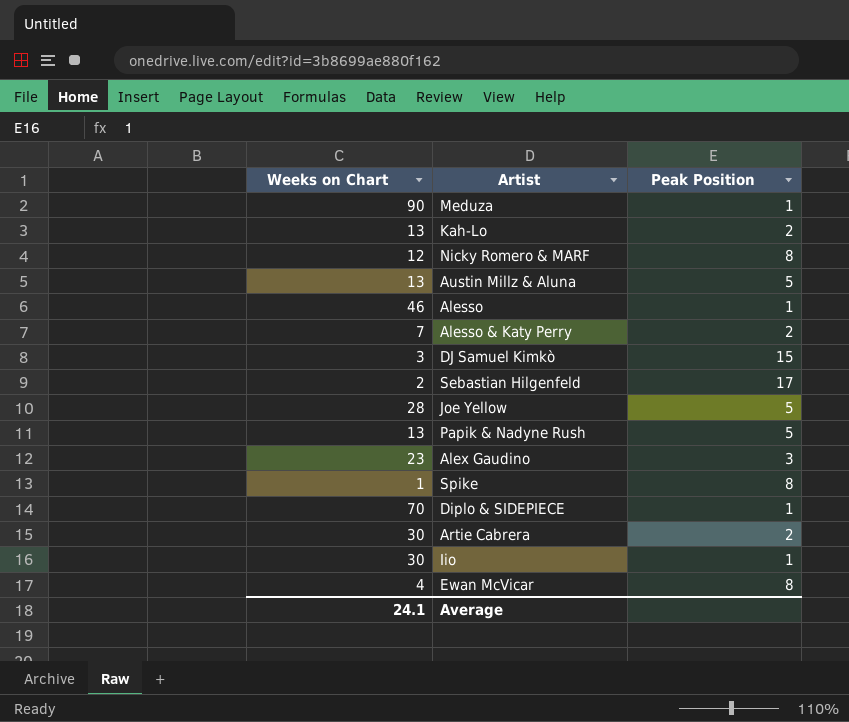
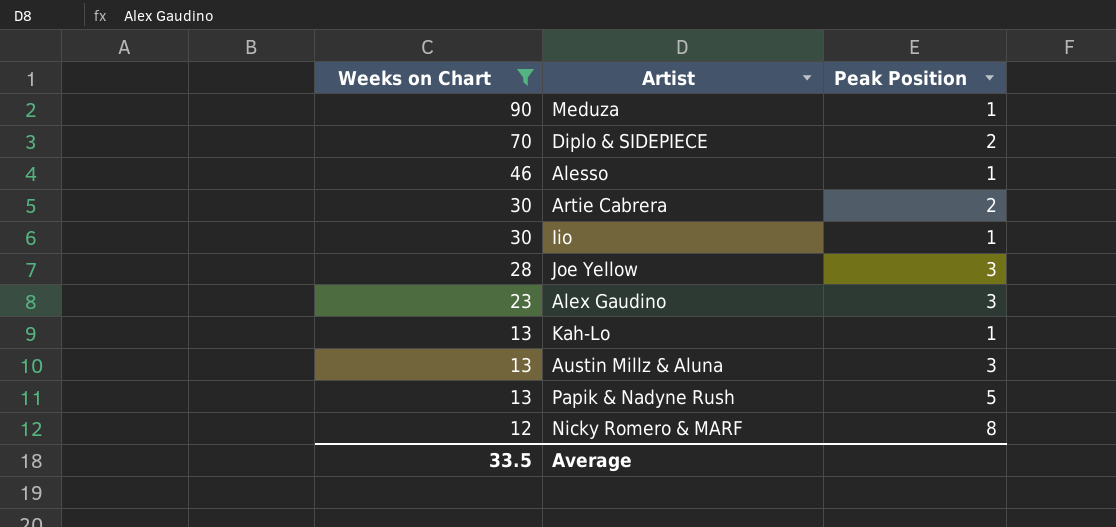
filter: none -> Weeks on Chart >= 12
row order: none -> Weeks on Chart descending
Diplo & SIDEPIECE | Peak Position: 1 -> 2
Joe Yellow | Peak Position: 5 -> 3
Kah-Lo | Peak Position: 2 -> 1
Austin Millz & Aluna | Peak Position: 5 -> 3
Average | Weeks on Chart: 24.1 -> 33.5

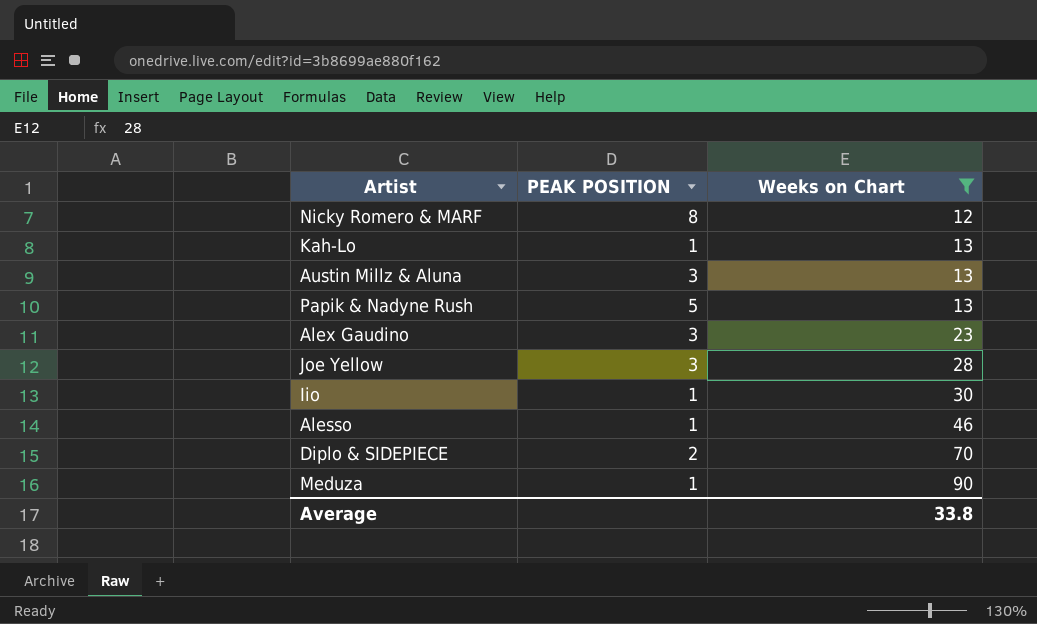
row order: Weeks on Chart descending -> Weeks on Chart ascending
column name: Peak Position -> PEAK POSITION
column Weeks on Chart | position: 1 -> 3
row Artie Cabrera: 30 | 2 -> none
Average | Weeks on Chart: 33.5 -> 33.8

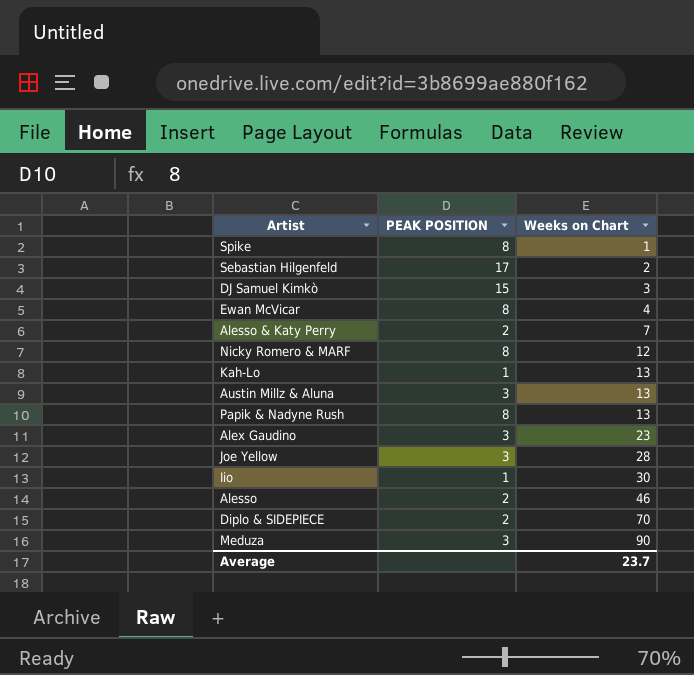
filter: Weeks on Chart >= 12 -> none
Papik & Nadyne Rush | PEAK POSITION: 5 -> 8
Alesso | PEAK POSITION: 1 -> 2
Meduza | PEAK POSITION: 1 -> 3
Average | Weeks on Chart: 33.8 -> 23.7

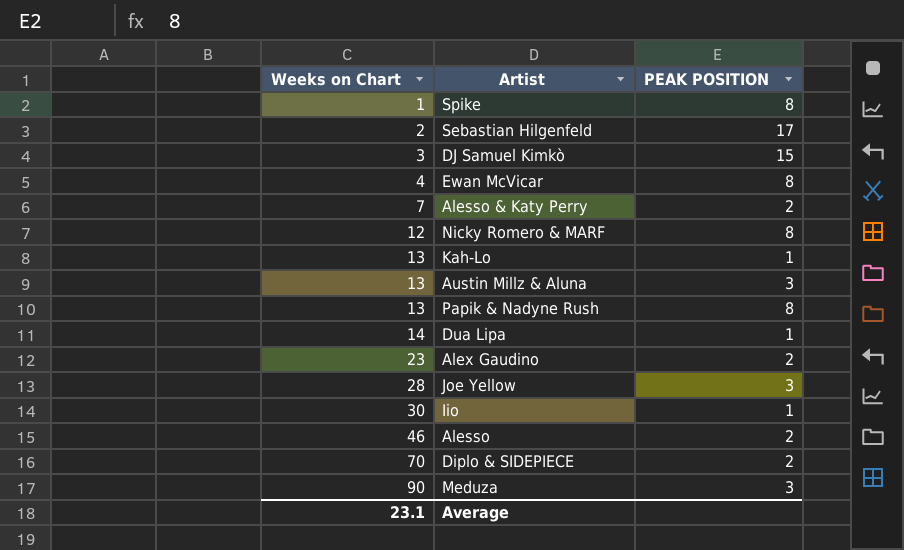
column Weeks on Chart | position: 3 -> 1
row Dua Lipa: none -> 14 | 1
Alex Gaudino | PEAK POSITION: 3 -> 2
Average | Weeks on Chart: 23.7 -> 23.1

